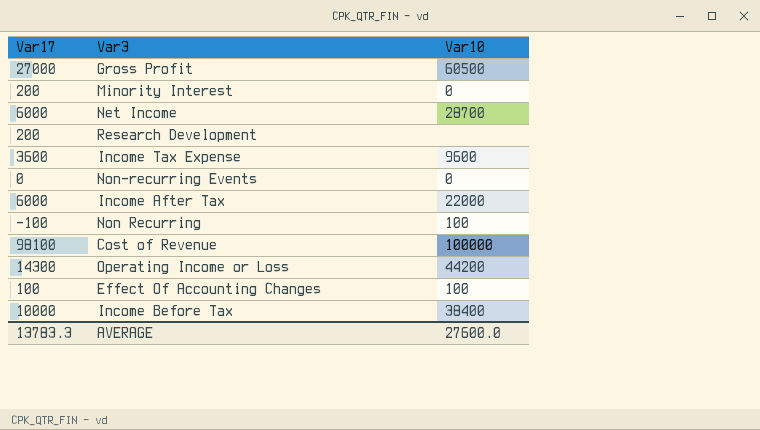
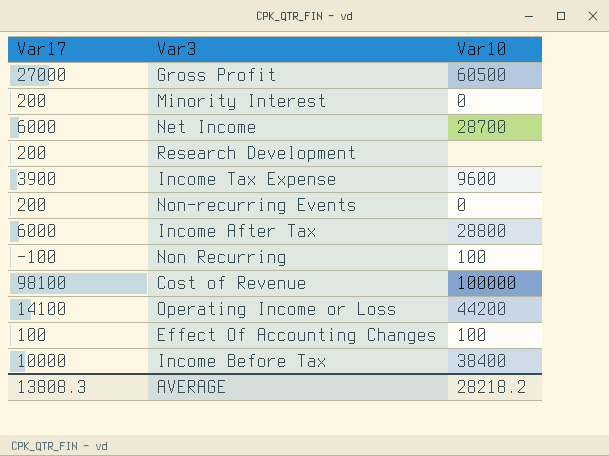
Income Tax Expense | Var17: 3600 -> 3900
Non-recurring Events | Var17: 0 -> 200
Income After Tax | Var10: 22000 -> 28800
Operating Income or Loss | Var17: 14300 -> 14100
AVERAGE | Var17: 13783.3 -> 13808.3
AVERAGE | Var10: 27600.0 -> 28218.2

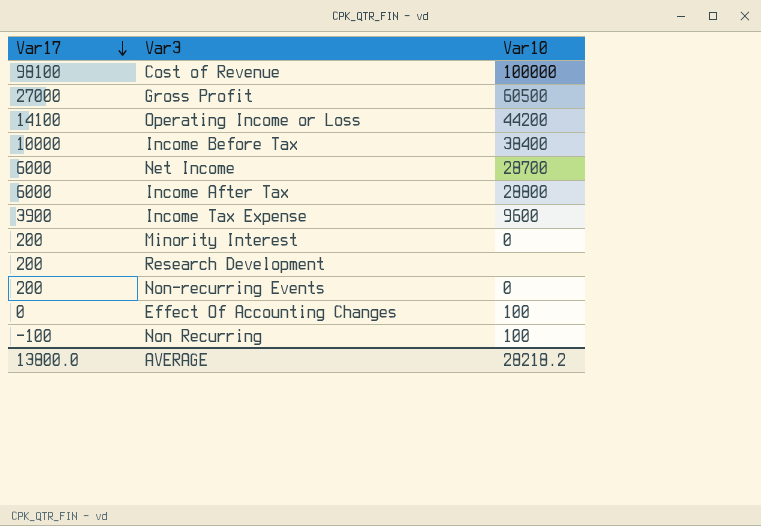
row order: none -> Var17 descending
Effect Of Accounting Changes | Var17: 100 -> 0
AVERAGE | Var17: 13808.3 -> 13800.0

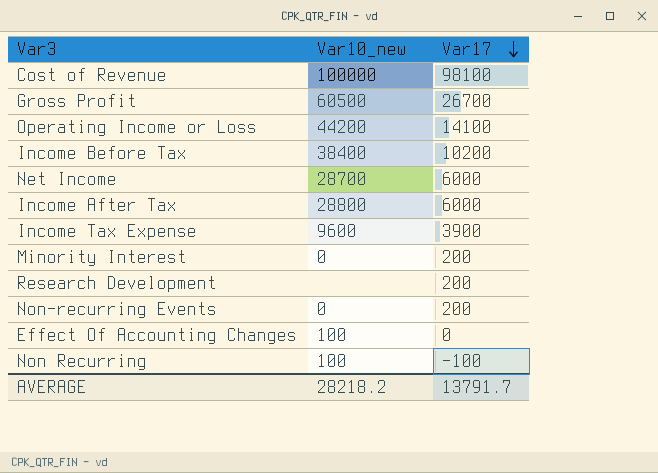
column name: Var10 -> Var10_new
column Var17 | position: 1 -> 3
Gross Profit | Var17: 27000 -> 26700
Income Before Tax | Var17: 10000 -> 10200
AVERAGE | Var17: 13800.0 -> 13791.7

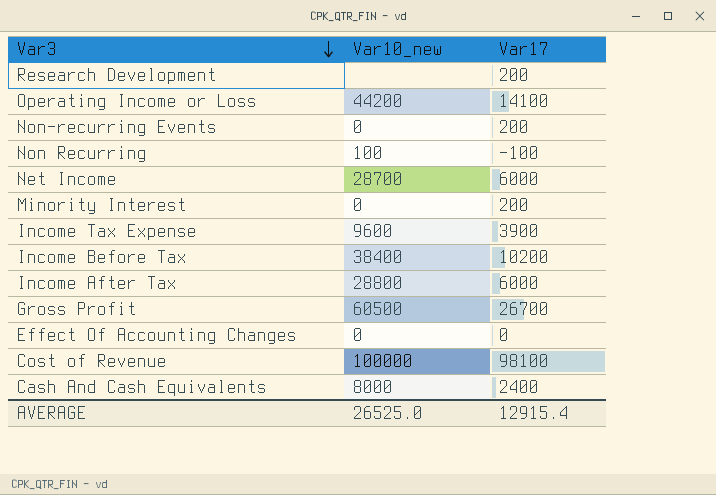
row order: Var17 descending -> Var3 descending
Effect Of Accounting Changes | Var10_new: 100 -> 0
row Cash And Cash Equivalents: none -> 8000 | 2400
AVERAGE | Var10_new: 28218.2 -> 26525.0
AVERAGE | Var17: 13791.7 -> 12915.4

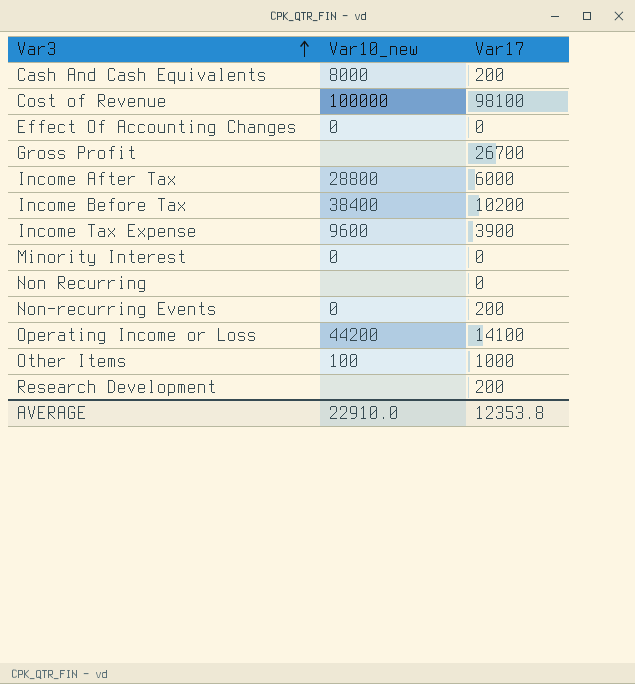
row order: Var3 descending -> Var3 ascending
row Net Income: 28700 | 6000 -> none
Cash And Cash Equivalents | Var17: 2400 -> 200
Gross Profit | Var10_new: 60500 -> none
Minority Interest | Var17: 200 -> 0
Non Recurring | Var10_new: 100 -> none
Non Recurring | Var17: -100 -> 0
row Other Items: none -> 100 | 1000
AVERAGE | Var10_new: 26525.0 -> 22910.0
AVERAGE | Var17: 12915.4 -> 12353.8

